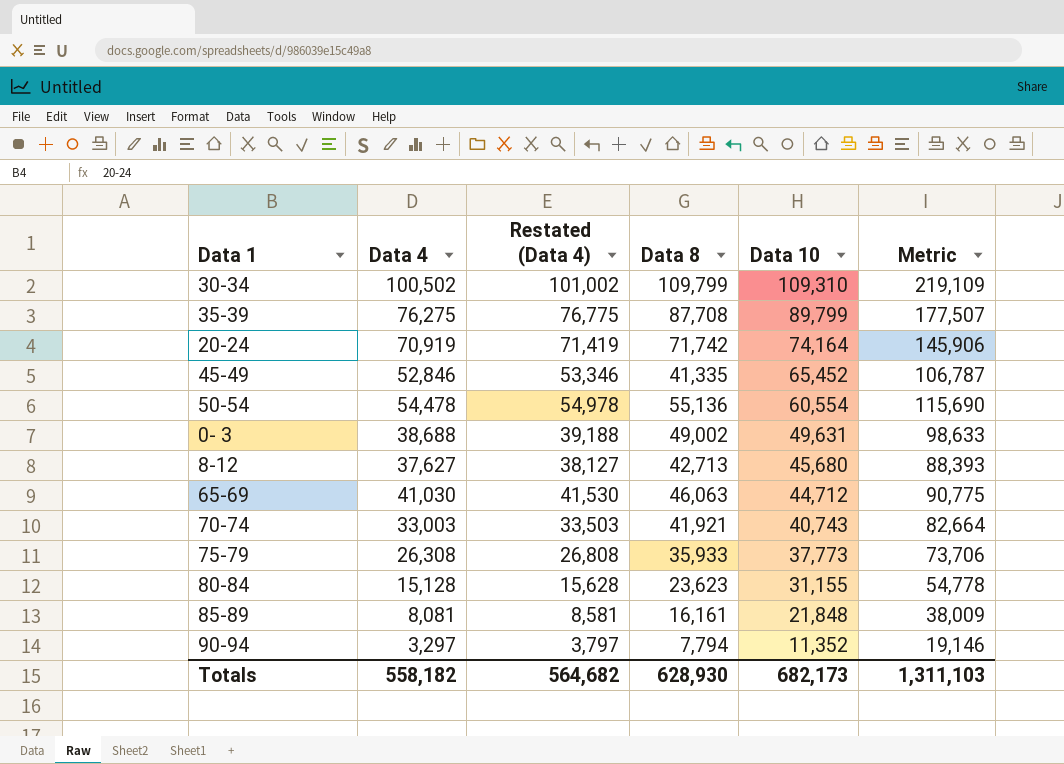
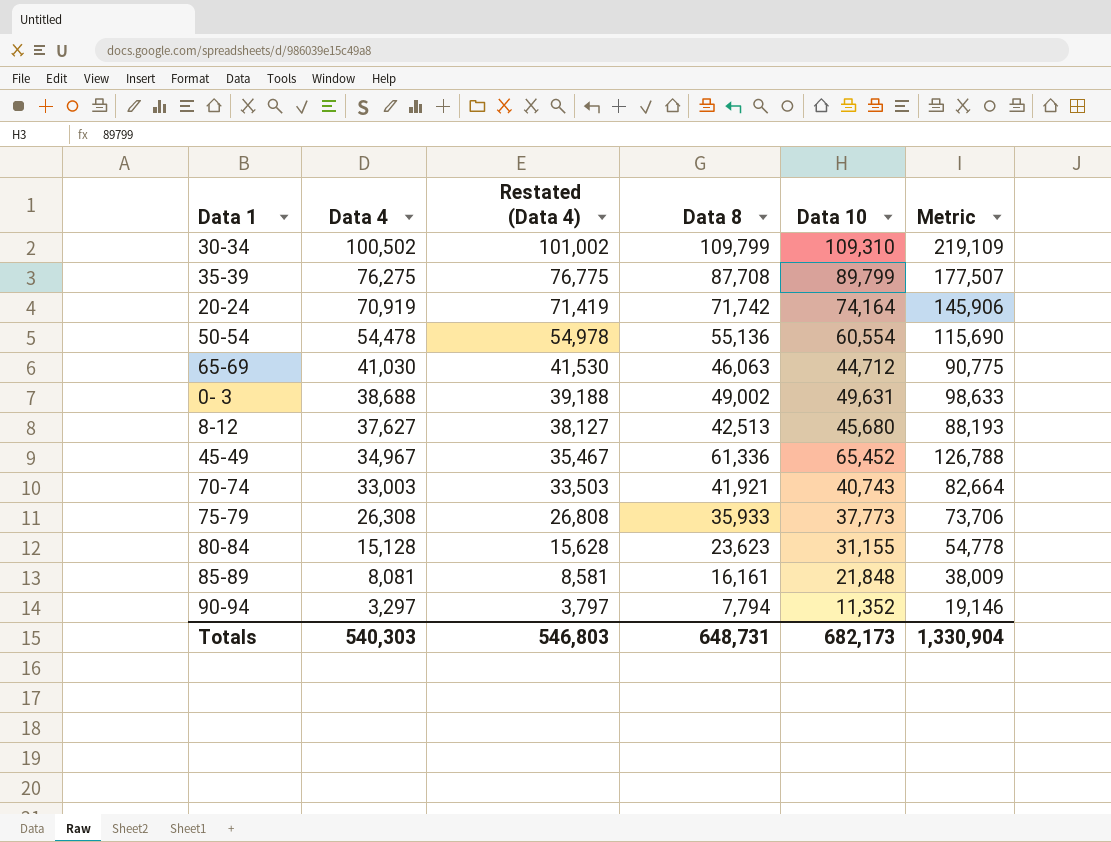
row order: Data 10 descending -> Data 4 descending
8-12 | Data 8: 42,713 -> 42,513
8-12 | Metric: 88,393 -> 88,193
45-49 | Data 4: 52,846 -> 34,967
45-49 | Restated (Data 4): 53,346 -> 35,467
45-49 | Data 8: 41,335 -> 61,336
45-49 | Metric: 106,787 -> 126,788
Totals | Data 4: 558,182 -> 540,303
Totals | Restated (Data 4): 564,682 -> 546,803
Totals | Data 8: 628,930 -> 648,731
Totals | Metric: 1,311,103 -> 1,330,904

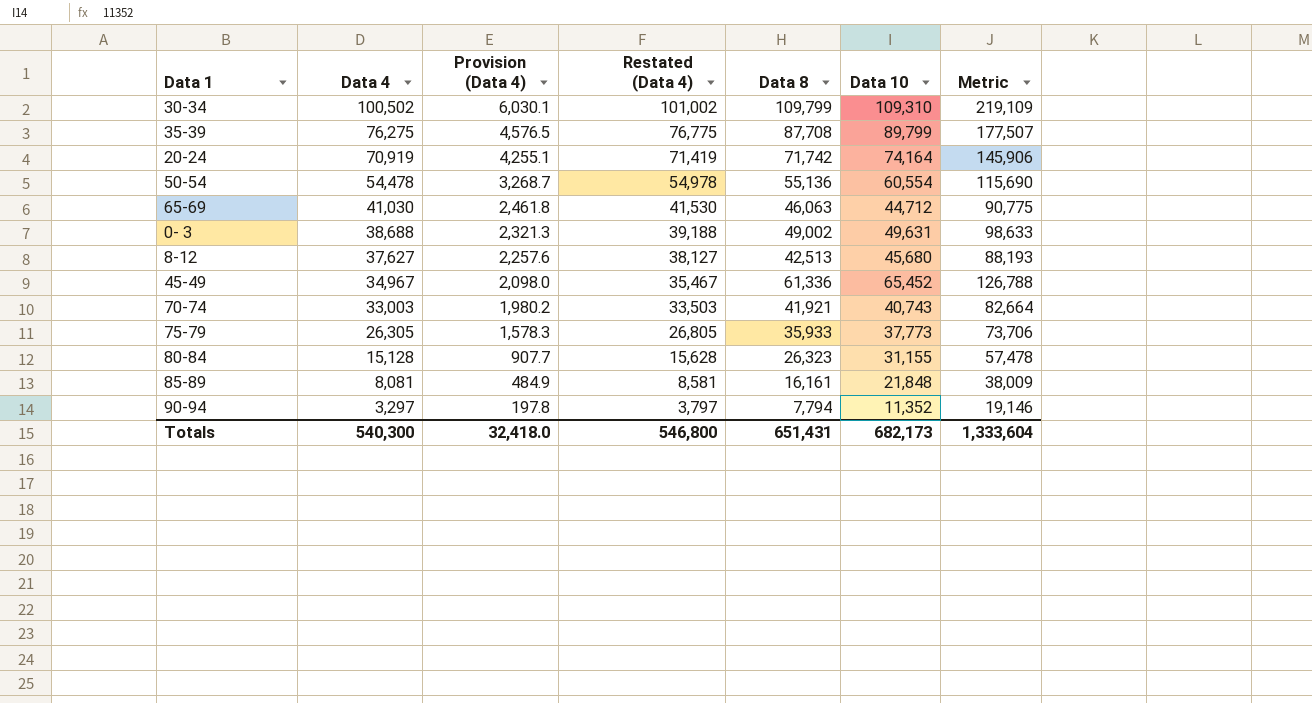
column Provision (Data 4) | formula: none -> [Data 4] * 0.06
75-79 | Data 4: 26,308 -> 26,305
75-79 | Restated (Data 4): 26,808 -> 26,805
80-84 | Data 8: 23,623 -> 26,323
80-84 | Metric: 54,778 -> 57,478
Totals | Data 4: 540,303 -> 540,300
Totals | Restated (Data 4): 546,803 -> 546,800
Totals | Data 8: 648,731 -> 651,431
Totals | Metric: 1,330,904 -> 1,333,604

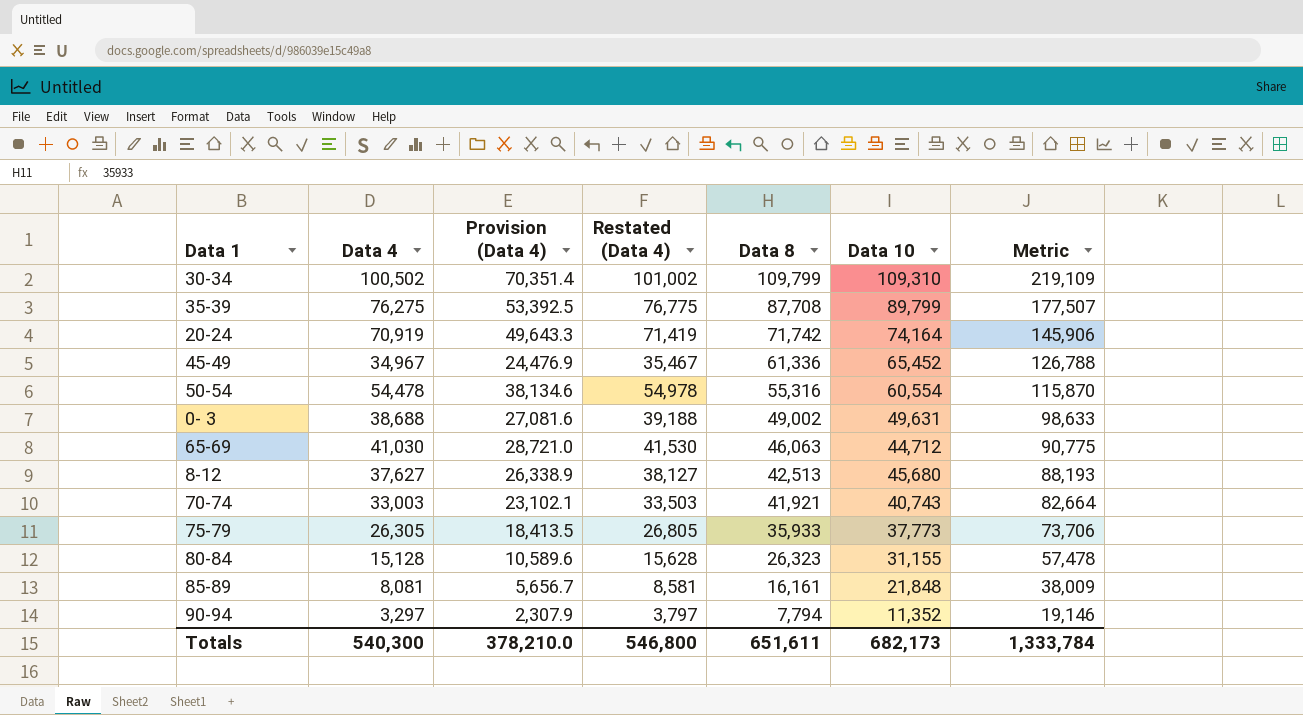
row order: Data 4 descending -> Data 8 descending
column Provision (Data 4) | formula: [Data 4] * 0.06 -> [Data 4] * 0.7
50-54 | Data 8: 55,136 -> 55,316
50-54 | Metric: 115,690 -> 115,870
Totals | Provision (Data 4): 32,418.0 -> 378,210.0
Totals | Data 8: 651,431 -> 651,611
Totals | Metric: 1,333,604 -> 1,333,784

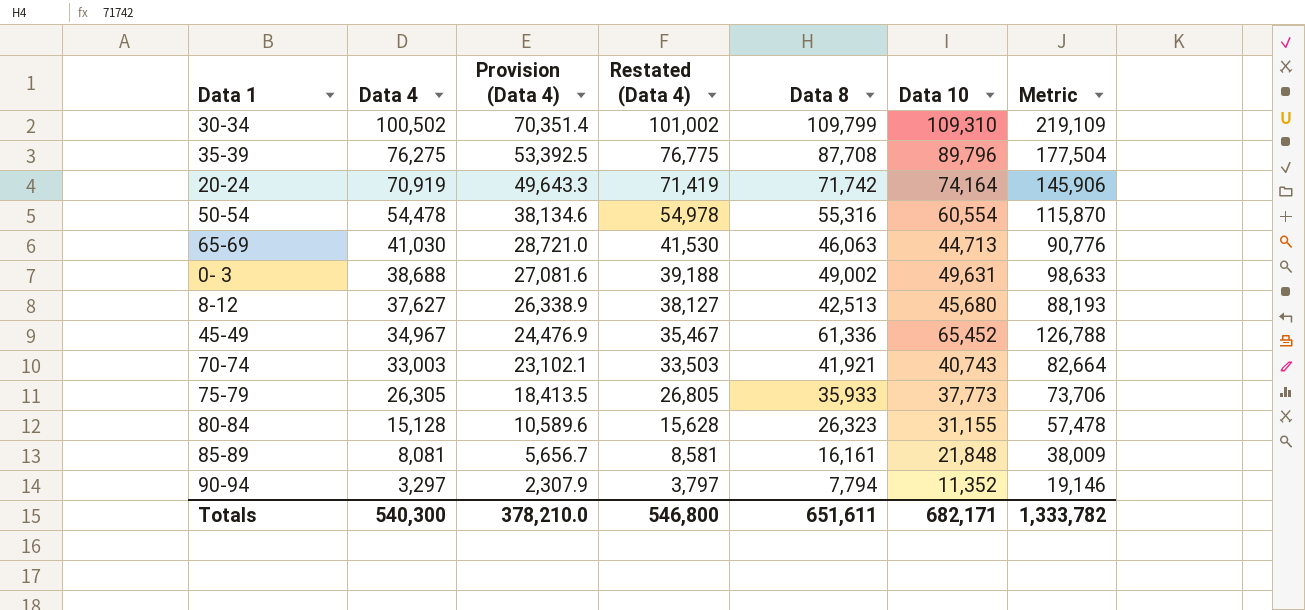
row order: Data 8 descending -> Data 4 descending
35-39 | Data 10: 89,799 -> 89,796
35-39 | Metric: 177,507 -> 177,504
65-69 | Data 10: 44,712 -> 44,713
65-69 | Metric: 90,775 -> 90,776
Totals | Data 10: 682,173 -> 682,171
Totals | Metric: 1,333,784 -> 1,333,782

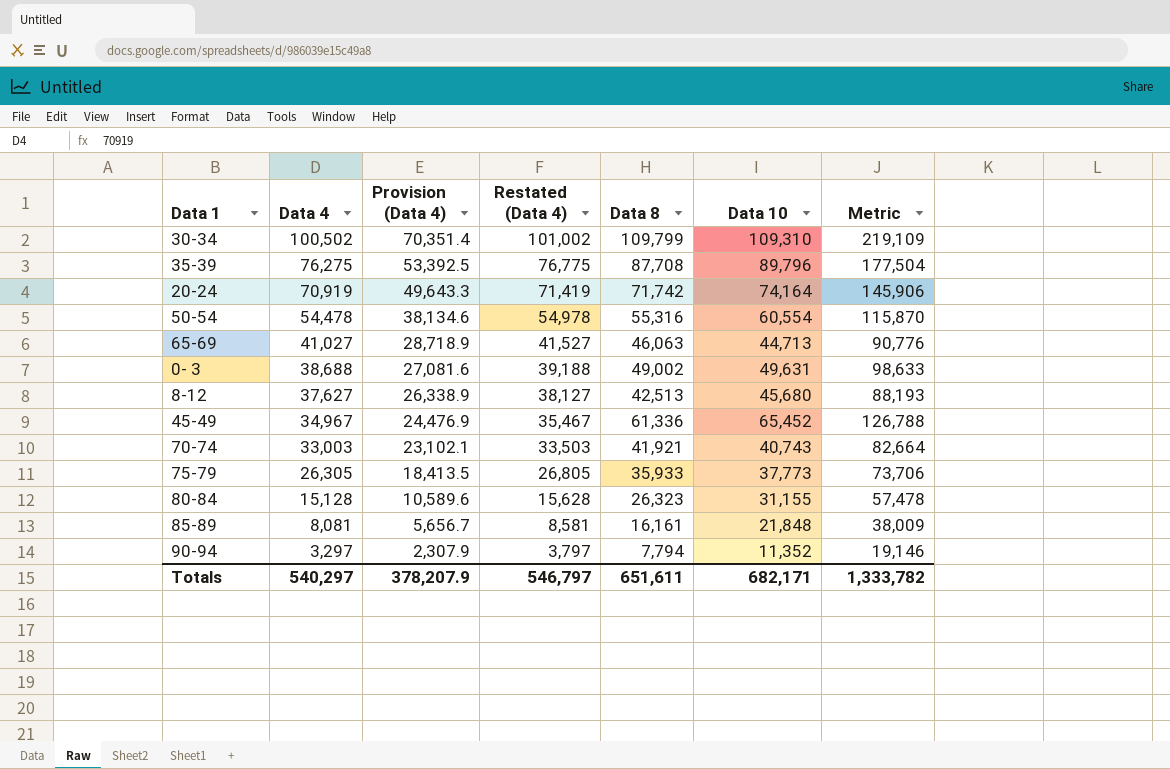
65-69 | Data 4: 41,030 -> 41,027
65-69 | Provision (Data 4): 28,721.0 -> 28,718.9
65-69 | Restated (Data 4): 41,530 -> 41,527
Totals | Data 4: 540,300 -> 540,297
Totals | Provision (Data 4): 378,210.0 -> 378,207.9
Totals | Restated (Data 4): 546,800 -> 546,797

